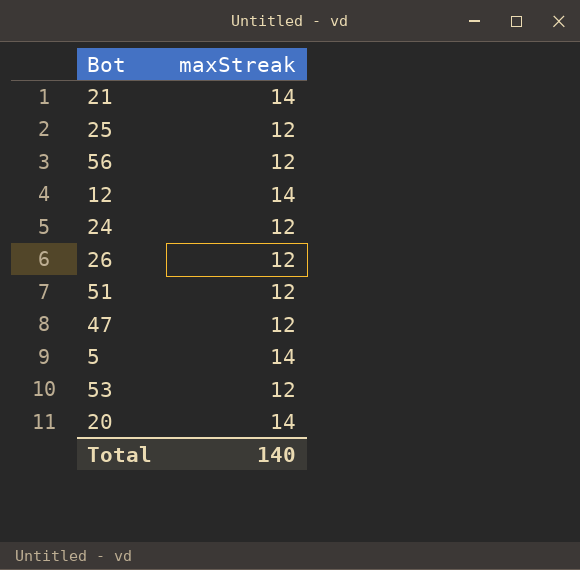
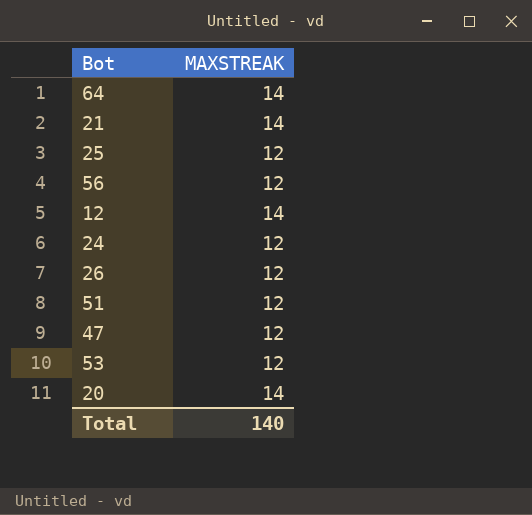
column name: maxStreak -> MAXSTREAK
row 5: 14 -> none
row 64: none -> 14

